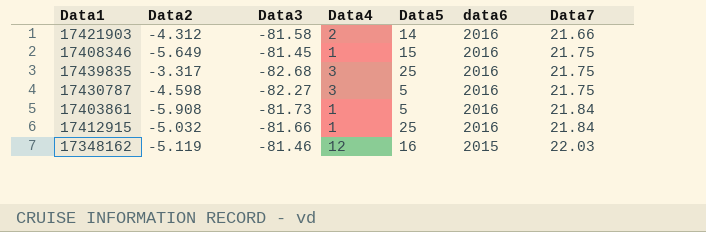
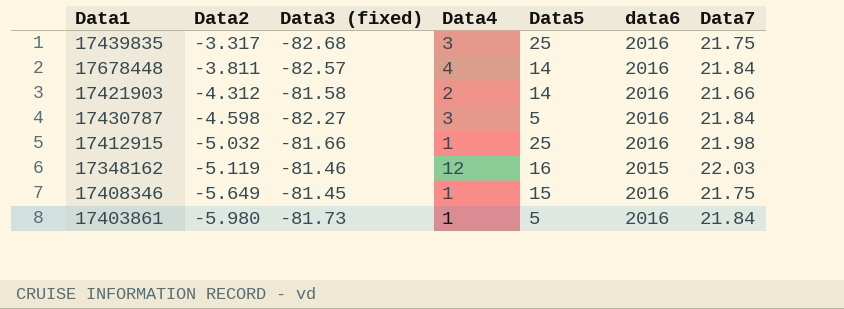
row order: data6 descending -> Data2 descending
column name: Data3 -> Data3 (fixed)
row 17678448: none -> -3.811 | -82.57 | 4 | 14 | 2016 | 21.84
17430787 | Data7: 21.75 -> 21.84
17412915 | Data7: 21.84 -> 21.98
17403861 | Data2: -5.908 -> -5.980

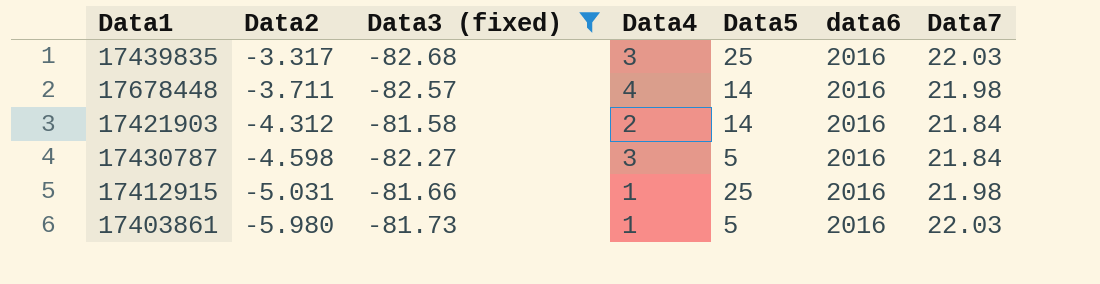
filter: none -> Data3 (fixed) <= -81.58
17439835 | Data7: 21.75 -> 22.03
17678448 | Data2: -3.811 -> -3.711
17678448 | Data7: 21.84 -> 21.98
17421903 | Data7: 21.66 -> 21.84
17412915 | Data2: -5.032 -> -5.031
17403861 | Data7: 21.84 -> 22.03

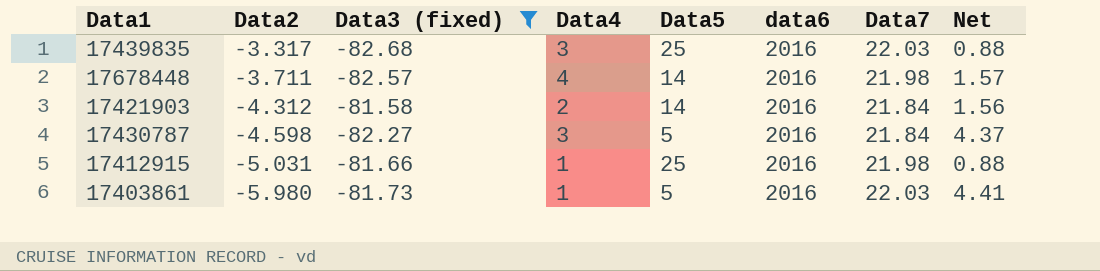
column Net | formula: none -> [Data7] / [Data5]

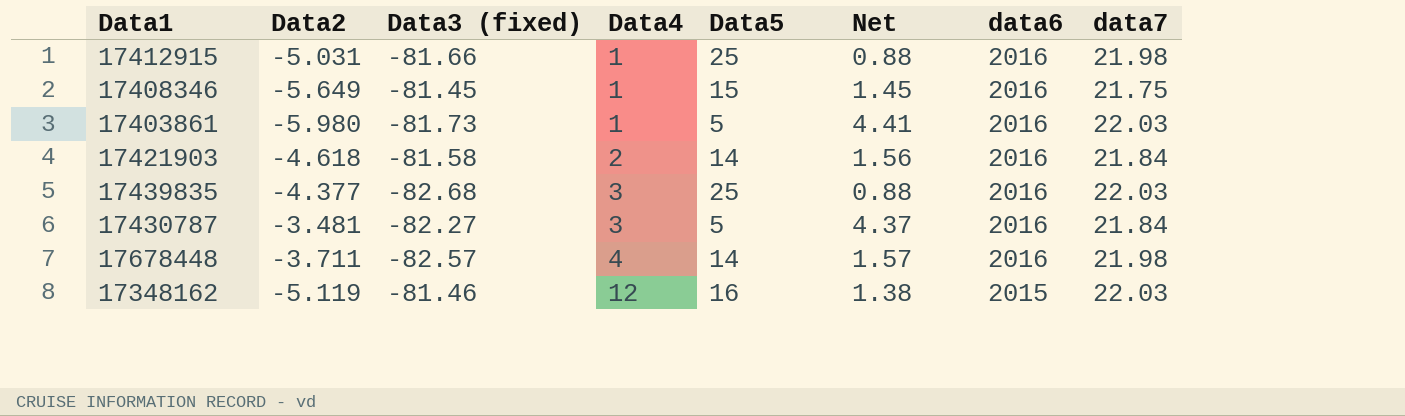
filter: Data3 (fixed) <= -81.58 -> none
row order: Data2 descending -> Data4 ascending
column Net | position: 8 -> 6
column name: Data7 -> data7
17421903 | Data2: -4.312 -> -4.618
17439835 | Data2: -3.317 -> -4.377
17430787 | Data2: -4.598 -> -3.481

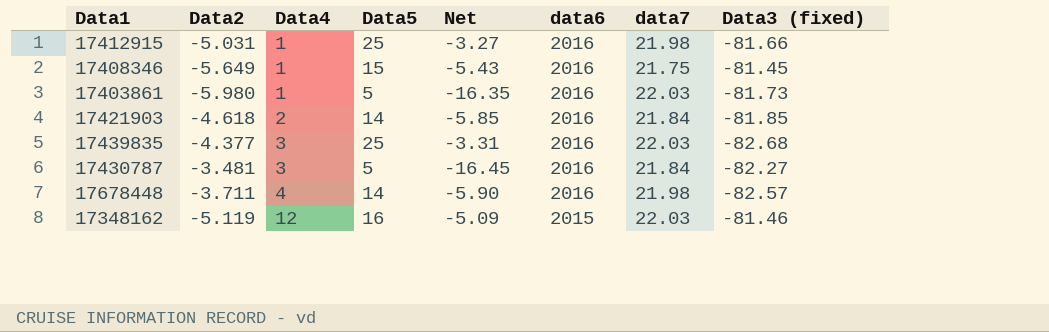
column Net | formula: [data7] / [Data5] -> [Data3 (fixed)] / [Data5]
column Data3 (fixed) | position: 3 -> 8
17421903 | Data3 (fixed): -81.58 -> -81.85

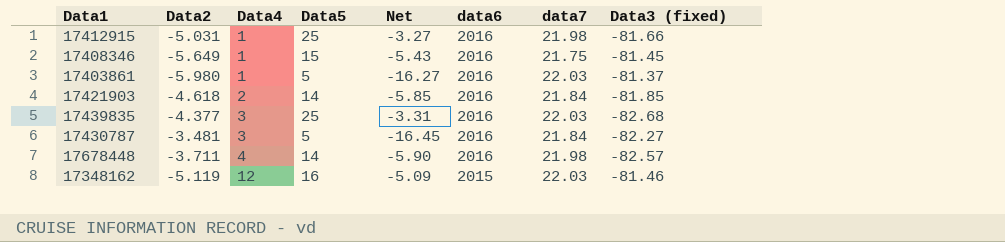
17403861 | Net: -16.35 -> -16.27
17403861 | Data3 (fixed): -81.73 -> -81.37

